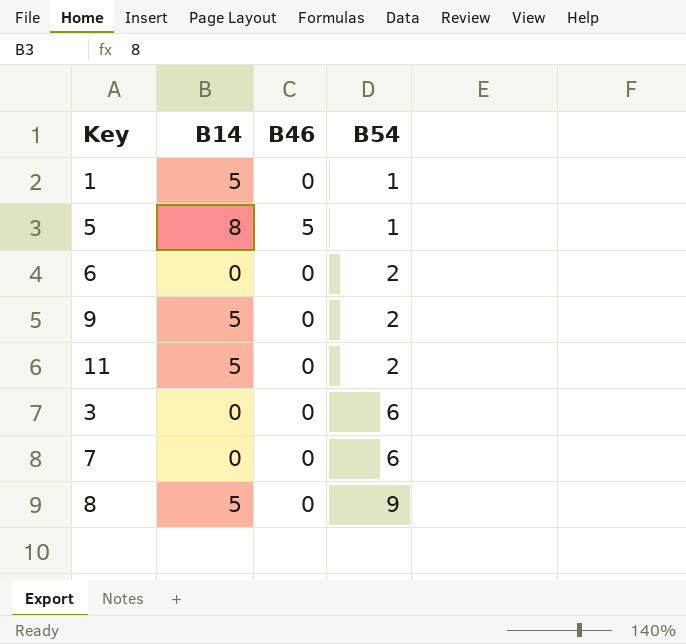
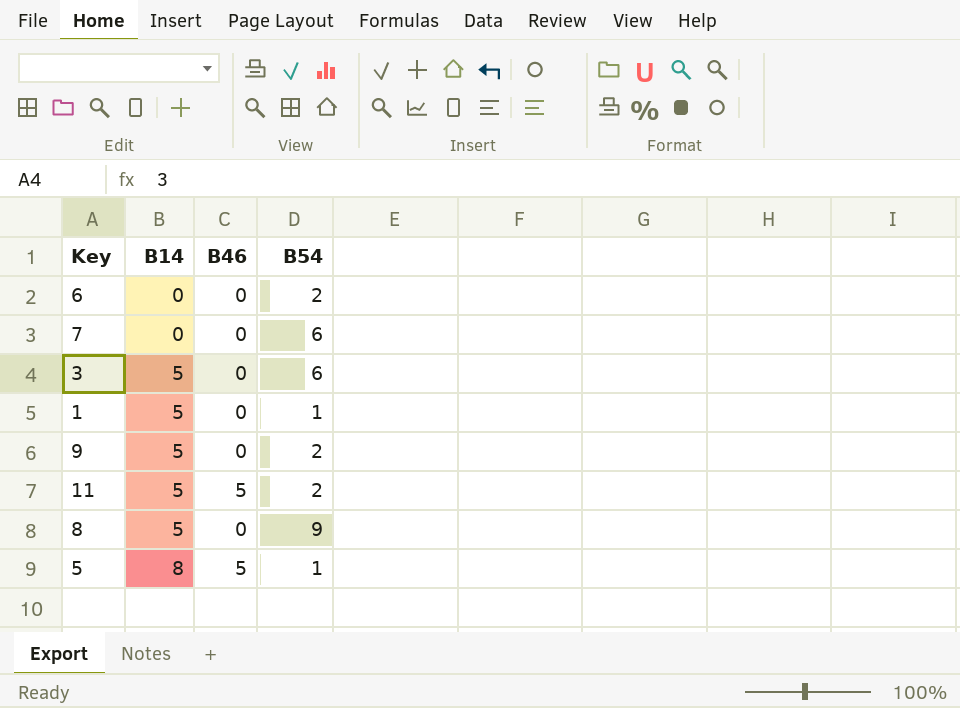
row order: B54 ascending -> B14 ascending
3 | B14: 0 -> 5
11 | B46: 0 -> 5

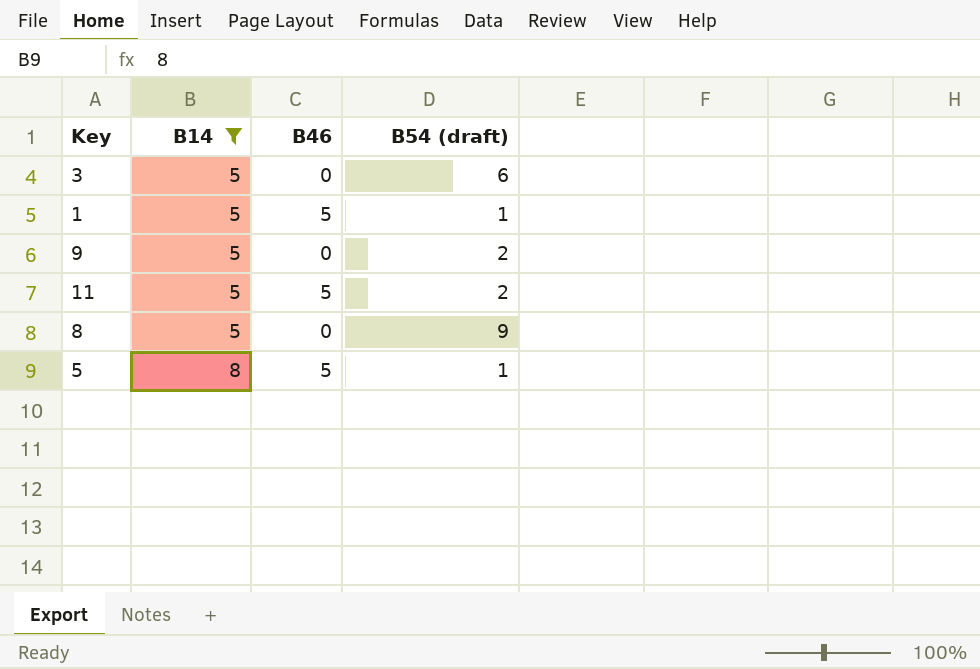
filter: none -> B14 != 0
column name: B54 -> B54 (draft)
1 | B46: 0 -> 5

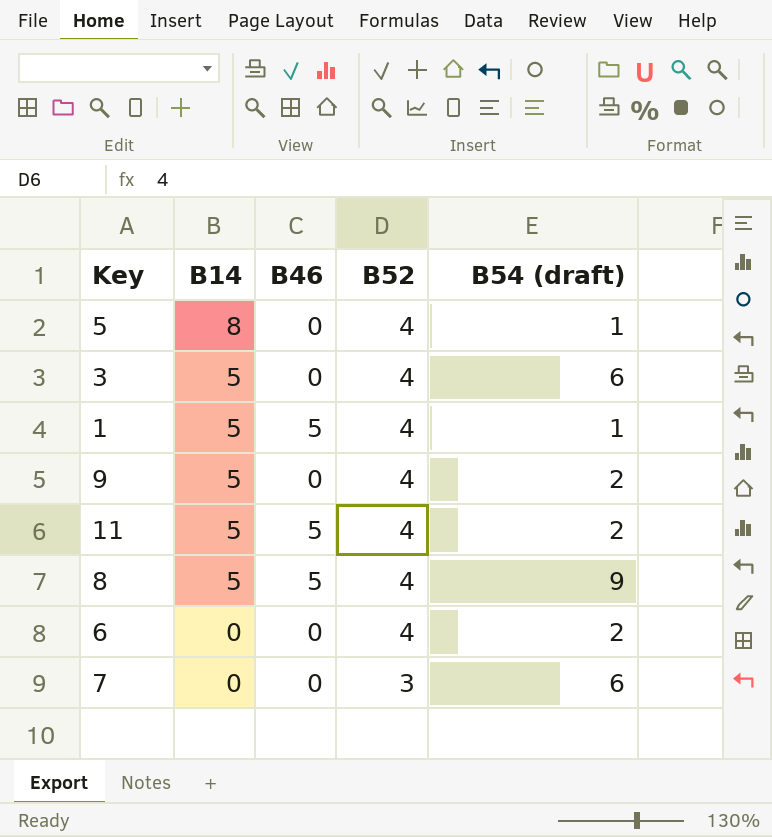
filter: B14 != 0 -> none
row order: B14 ascending -> B14 descending
column B52 | position: none -> 4
5 | B46: 5 -> 0
8 | B46: 0 -> 5

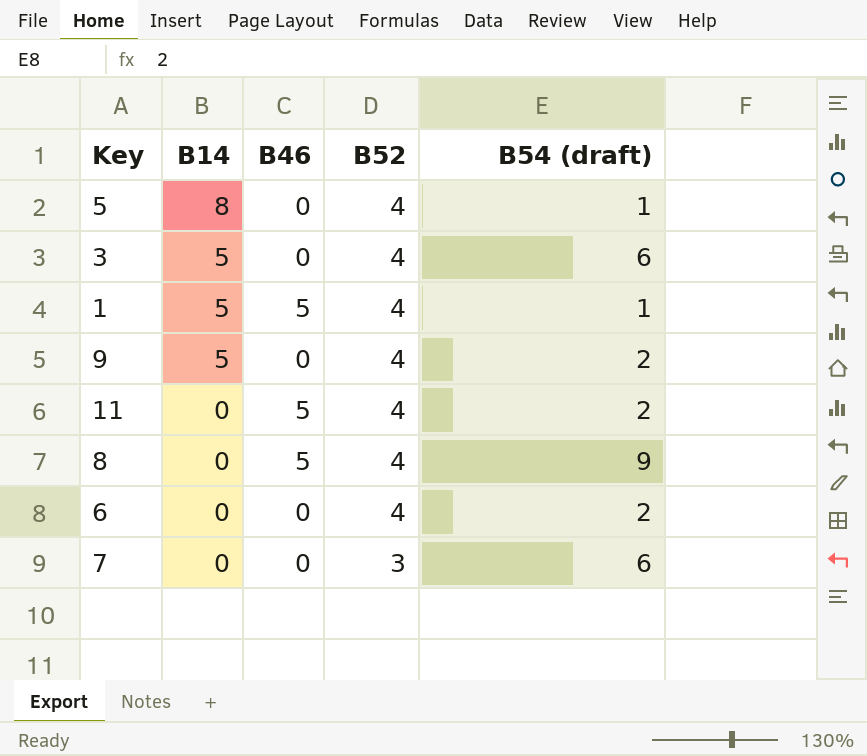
11 | B14: 5 -> 0
8 | B14: 5 -> 0

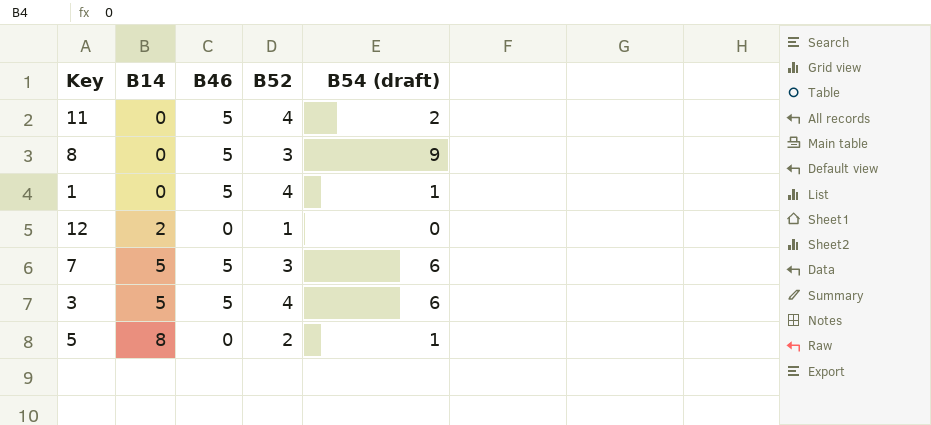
row order: B14 descending -> B14 ascending
row 9: 5 | 0 | 4 | 2 -> none
row 6: 0 | 0 | 4 | 2 -> none
8 | B52: 4 -> 3
1 | B14: 5 -> 0
row 12: none -> 2 | 0 | 1 | 0
7 | B14: 0 -> 5
7 | B46: 0 -> 5
3 | B46: 0 -> 5
5 | B52: 4 -> 2

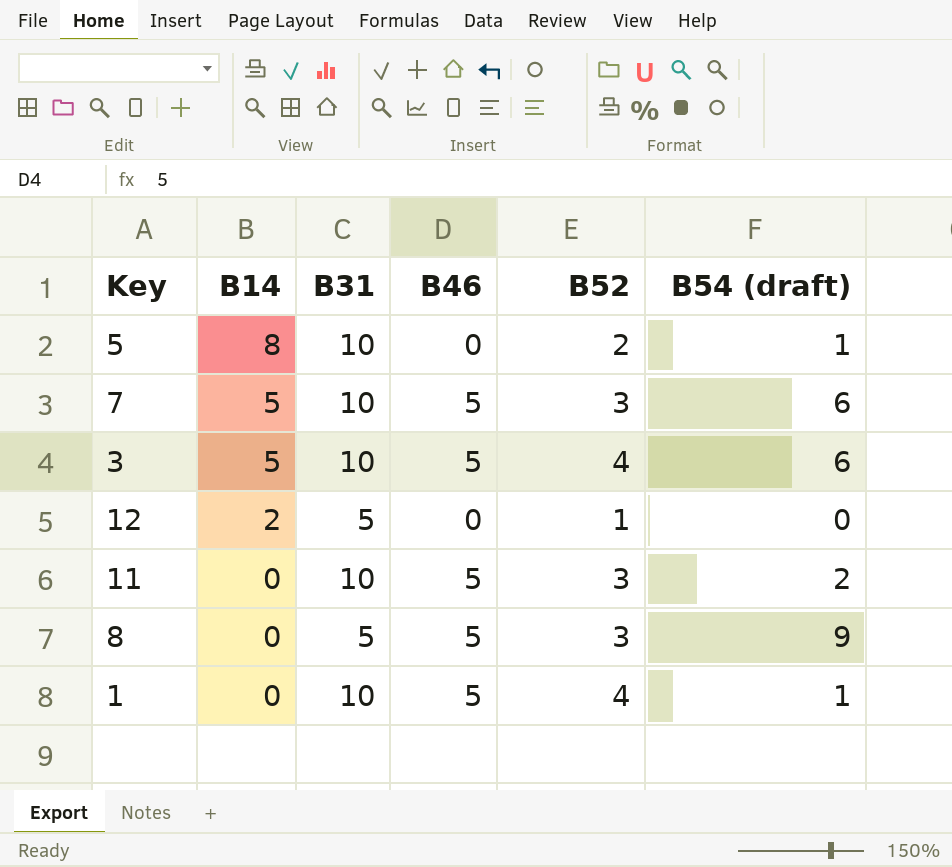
row order: B14 ascending -> B14 descending
column B31 | position: none -> 3
11 | B52: 4 -> 3

